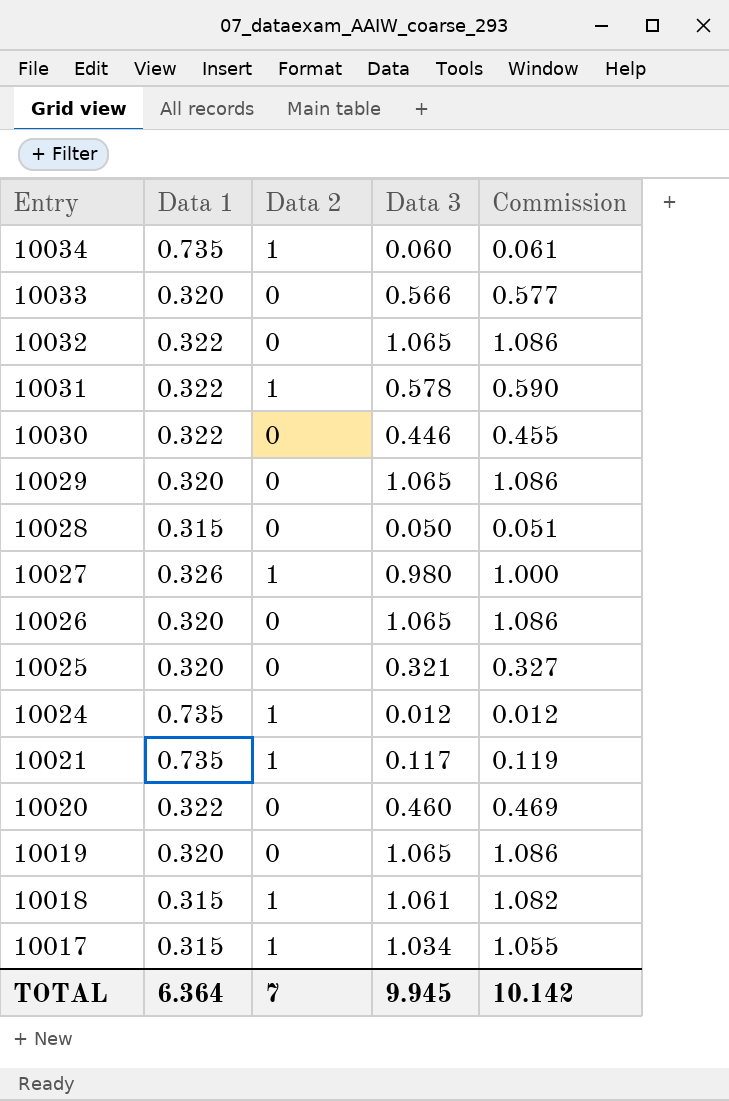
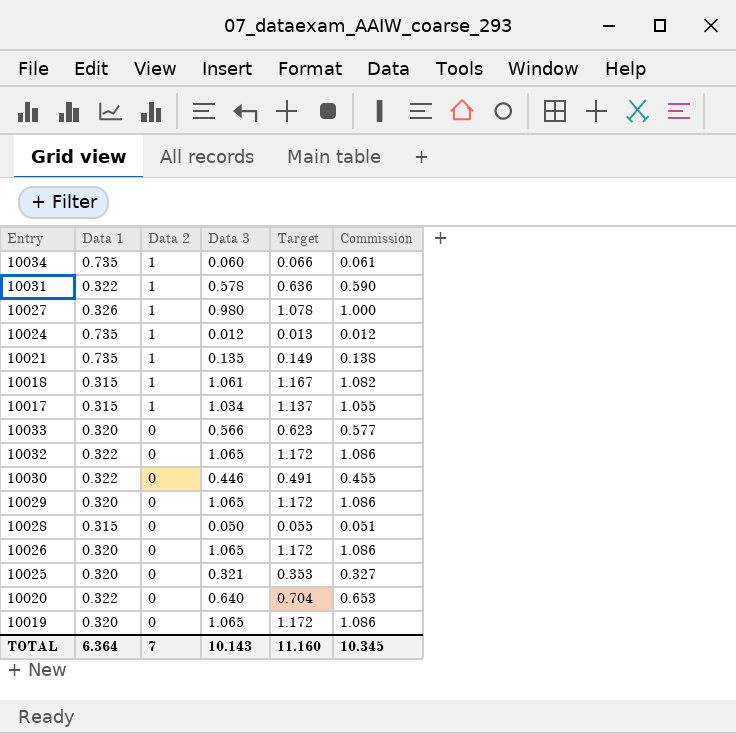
row order: Entry descending -> Data 2 descending
column Target | formula: none -> [Data 3] * 1.1
10021 | Data 3: 0.117 -> 0.135
10021 | Commission: 0.119 -> 0.138
10020 | Data 3: 0.460 -> 0.640
10020 | Commission: 0.469 -> 0.653
TOTAL | Data 3: 9.945 -> 10.143
TOTAL | Commission: 10.142 -> 10.345

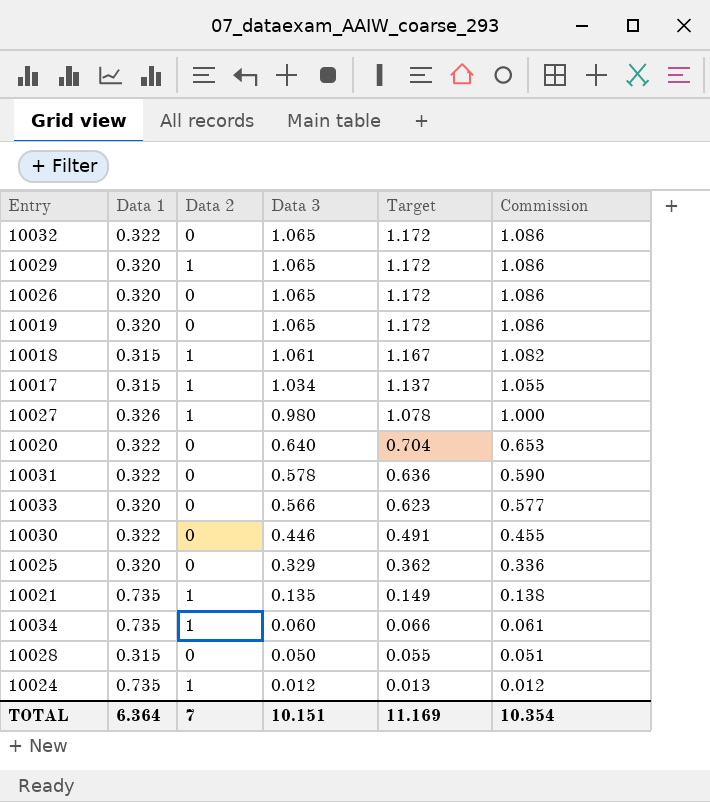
row order: Data 2 descending -> Data 3 descending
10029 | Data 2: 0 -> 1
10031 | Data 2: 1 -> 0
10025 | Data 3: 0.321 -> 0.329
10025 | Target: 0.353 -> 0.362
10025 | Commission: 0.327 -> 0.336
TOTAL | Data 3: 10.143 -> 10.151
TOTAL | Target: 11.160 -> 11.169
TOTAL | Commission: 10.345 -> 10.354

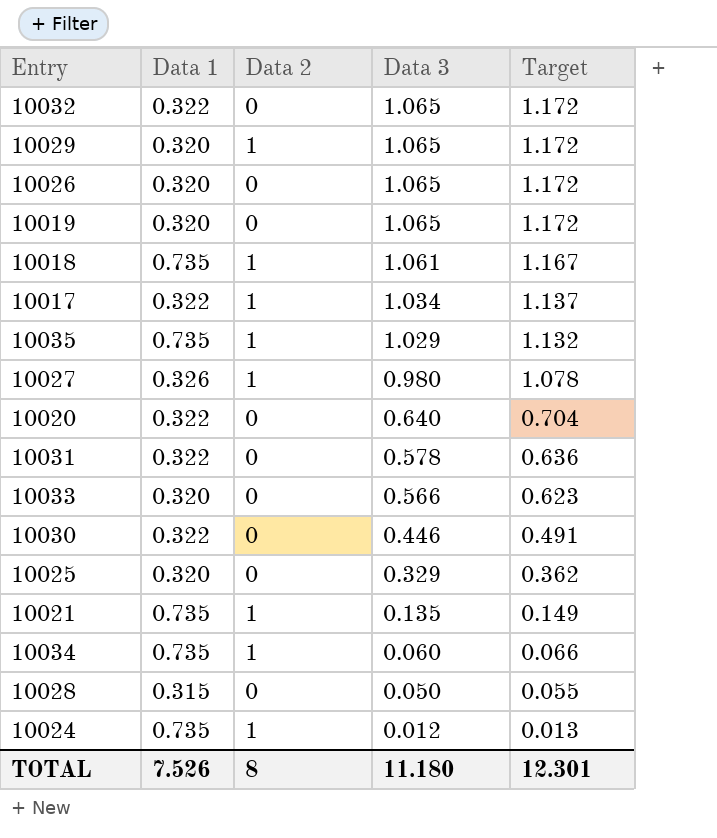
column Commission | formula: [Data 3] * 1.02 -> none
10018 | Data 1: 0.315 -> 0.735
10017 | Data 1: 0.315 -> 0.322
row 10035: none -> 0.735 | 1 | 1.029 | 1.132
TOTAL | Data 1: 6.364 -> 7.526
TOTAL | Data 2: 7 -> 8
TOTAL | Data 3: 10.151 -> 11.180
TOTAL | Target: 11.169 -> 12.301

